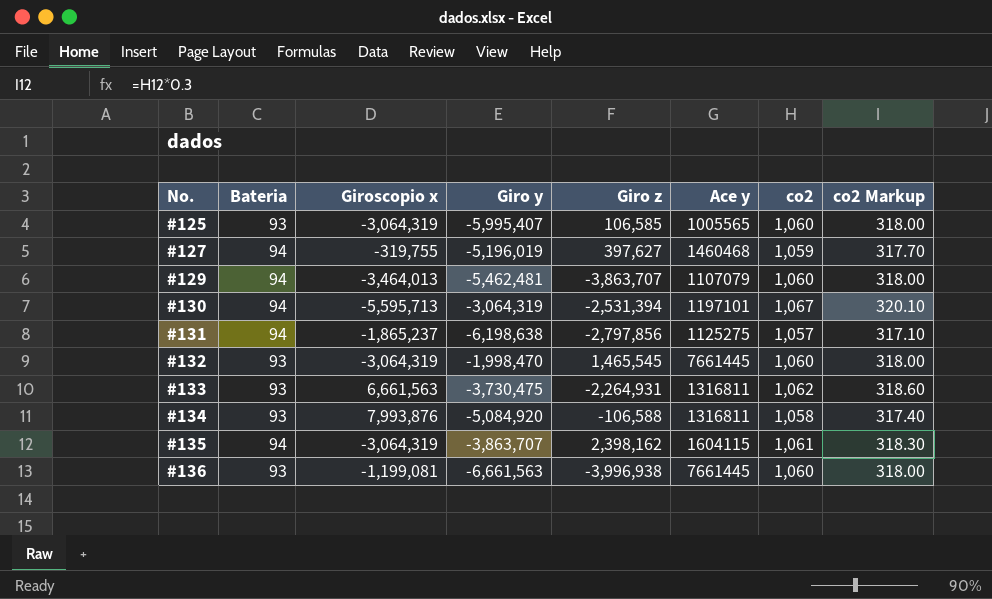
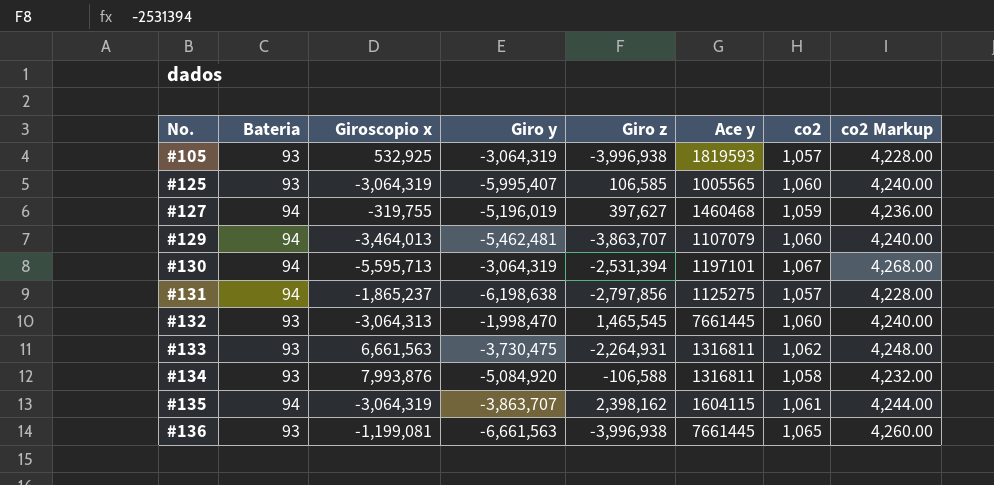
column co2 Markup | formula: [co2] * 0.3 -> [co2] * 4
row #105: none -> 93 | 532,925 | -3,064,319 | -3,996,938 | 1819593 | 1,057 | 4,228.00
#132 | Giroscopio x: -3,064,319 -> -3,064,313
#136 | co2: 1,060 -> 1,065

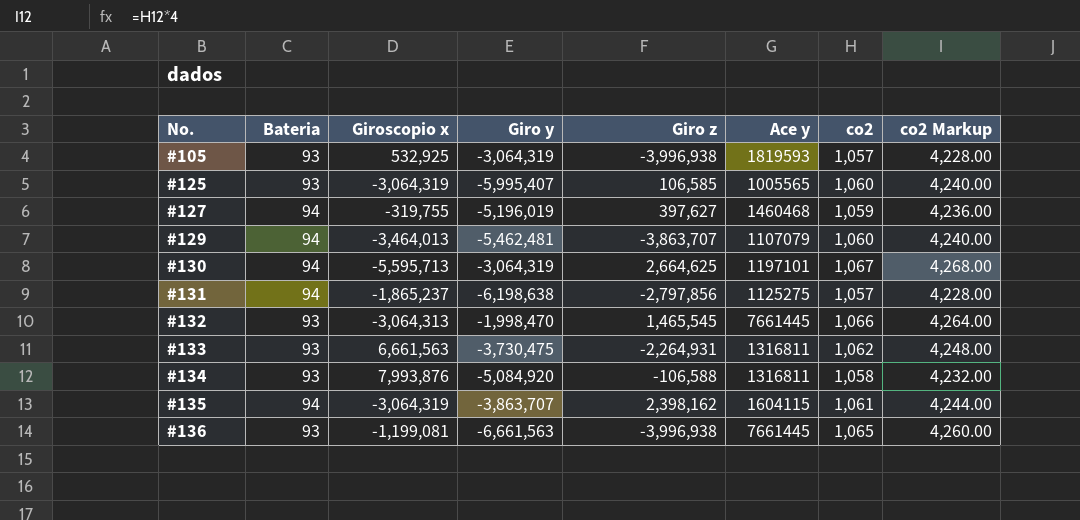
#130 | Giro z: -2,531,394 -> 2,664,625
#132 | co2: 1,060 -> 1,066
#132 | co2 Markup: 4,240.00 -> 4,264.00

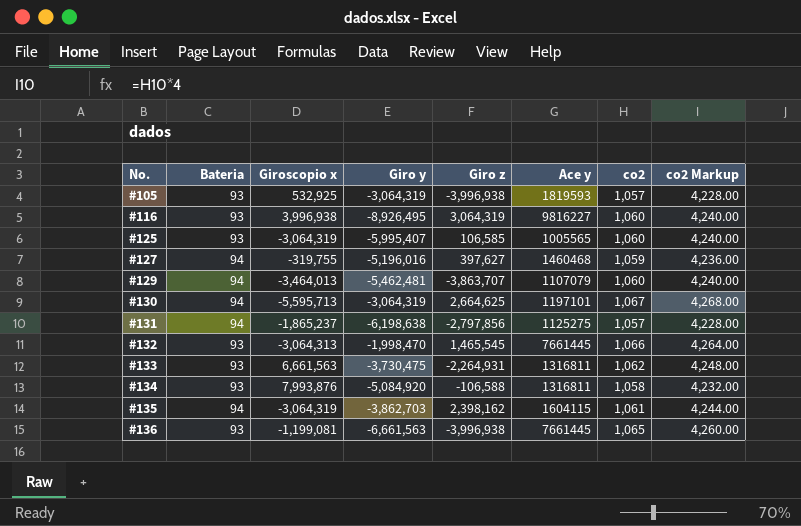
row #116: none -> 93 | 3,996,938 | -8,926,495 | 3,064,319 | 9816227 | 1,060 | 4,240.00
#127 | Giro y: -5,196,019 -> -5,196,016
#135 | Giro y: -3,863,707 -> -3,862,703

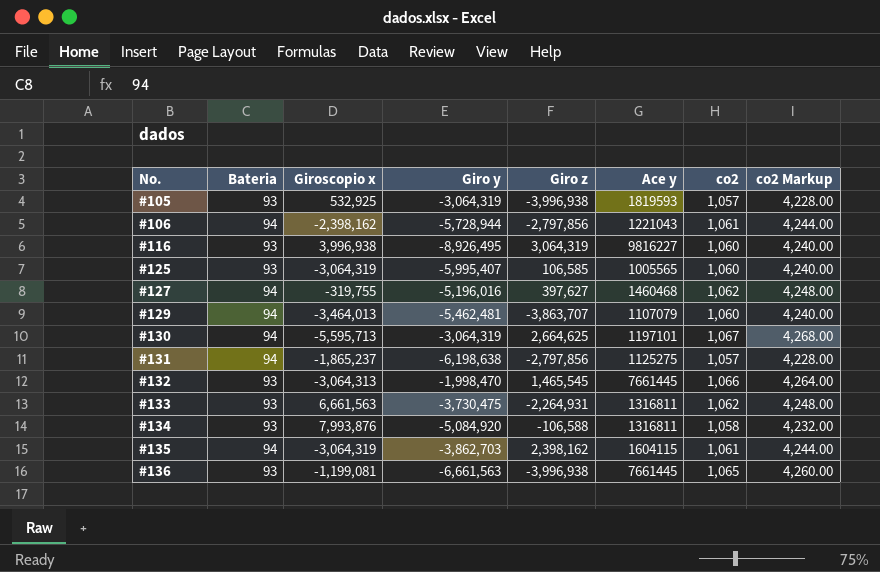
row #106: none -> 94 | -2,398,162 | -5,728,944 | -2,797,856 | 1221043 | 1,061 | 4,244.00
#127 | co2: 1,059 -> 1,062
#127 | co2 Markup: 4,236.00 -> 4,248.00

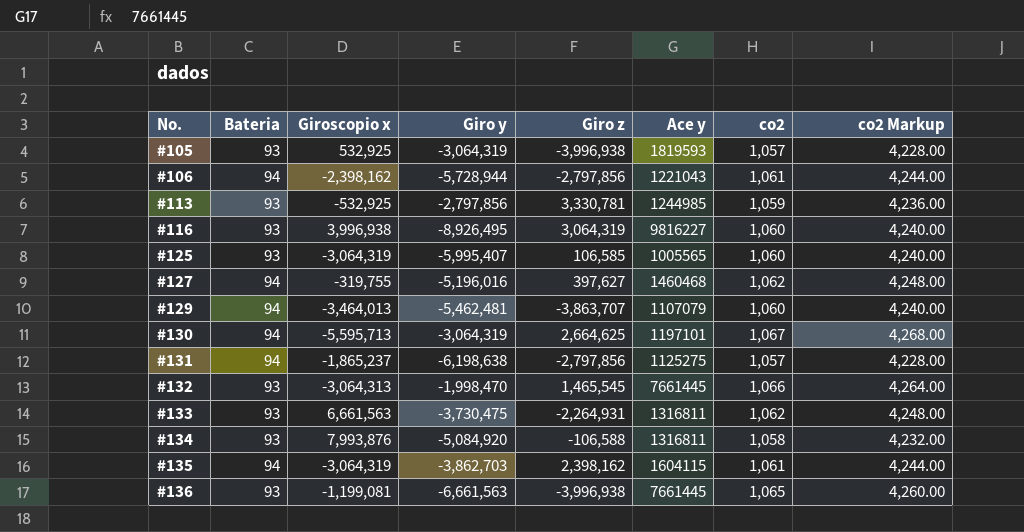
row #113: none -> 93 | -532,925 | -2,797,856 | 3,330,781 | 1244985 | 1,059 | 4,236.00

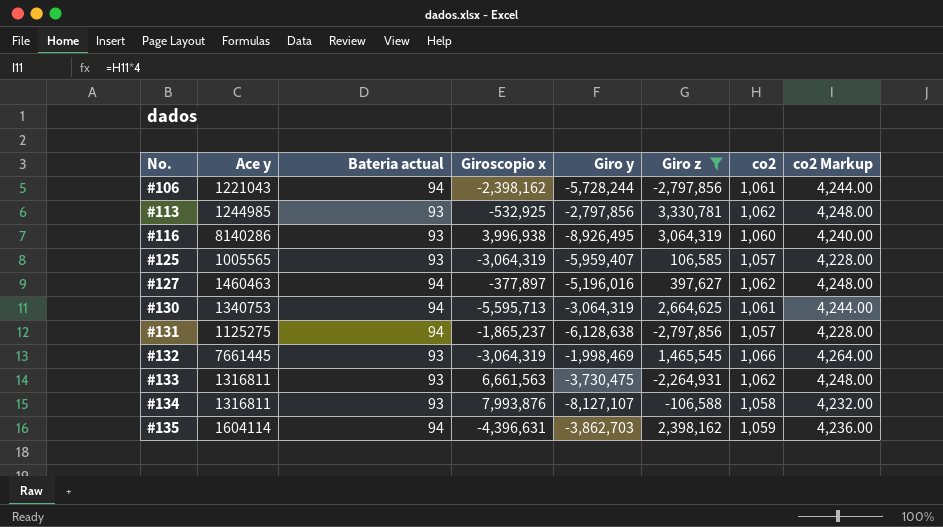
filter: none -> Giro z >= -2,797,856
column Ace y | position: 6 -> 2
column name: Bateria -> Bateria actual
#106 | Giro y: -5,728,944 -> -5,728,244
#113 | co2: 1,059 -> 1,062
#113 | co2 Markup: 4,236.00 -> 4,248.00
#116 | Ace y: 9816227 -> 8140286
#125 | Giro y: -5,995,407 -> -5,959,407
#125 | co2: 1,060 -> 1,057
#125 | co2 Markup: 4,240.00 -> 4,228.00
#127 | Ace y: 1460468 -> 1460463
#127 | Giroscopio x: -319,755 -> -377,897
#130 | Ace y: 1197101 -> 1340753
#130 | co2: 1,067 -> 1,061
#130 | co2 Markup: 4,268.00 -> 4,244.00
#131 | Giro y: -6,198,638 -> -6,128,638
#132 | Giroscopio x: -3,064,313 -> -3,064,319
#132 | Giro y: -1,998,470 -> -1,998,469
#134 | Giro y: -5,084,920 -> -8,127,107
#135 | Ace y: 1604115 -> 1604114
#135 | Giroscopio x: -3,064,319 -> -4,396,631
#135 | co2: 1,061 -> 1,059
#135 | co2 Markup: 4,244.00 -> 4,236.00

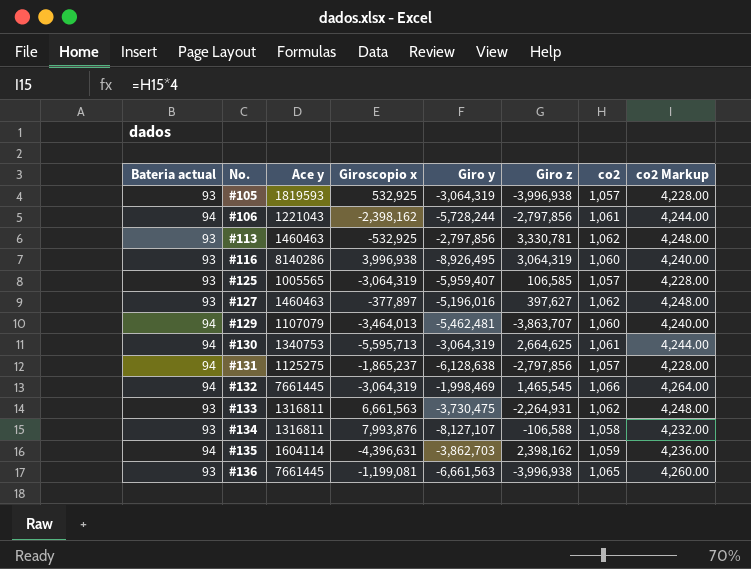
filter: Giro z >= -2,797,856 -> none
column Bateria actual | position: 3 -> 1
#113 | Ace y: 1244985 -> 1460463
#127 | Bateria actual: 94 -> 93
#132 | Bateria actual: 93 -> 94

